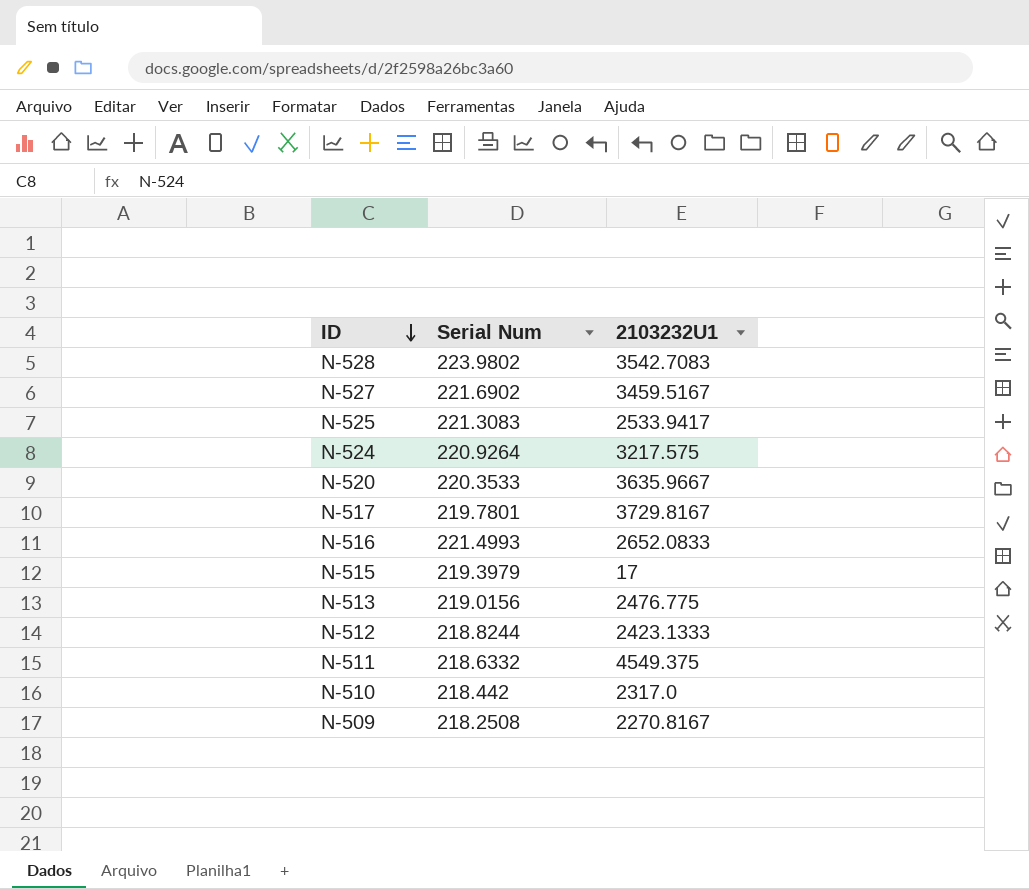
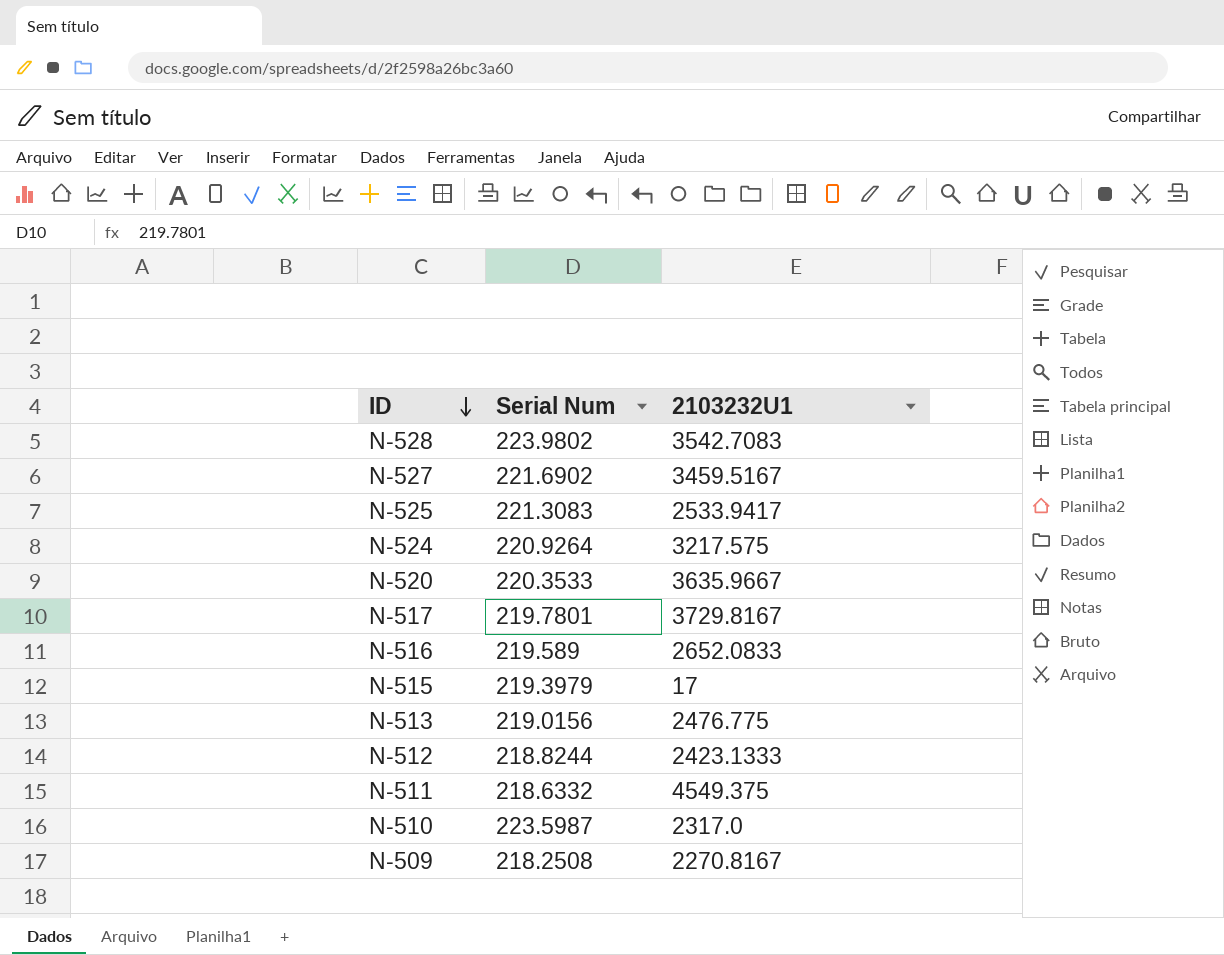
N-516 | Serial Num: 221.4993 -> 219.589
N-510 | Serial Num: 218.442 -> 223.5987

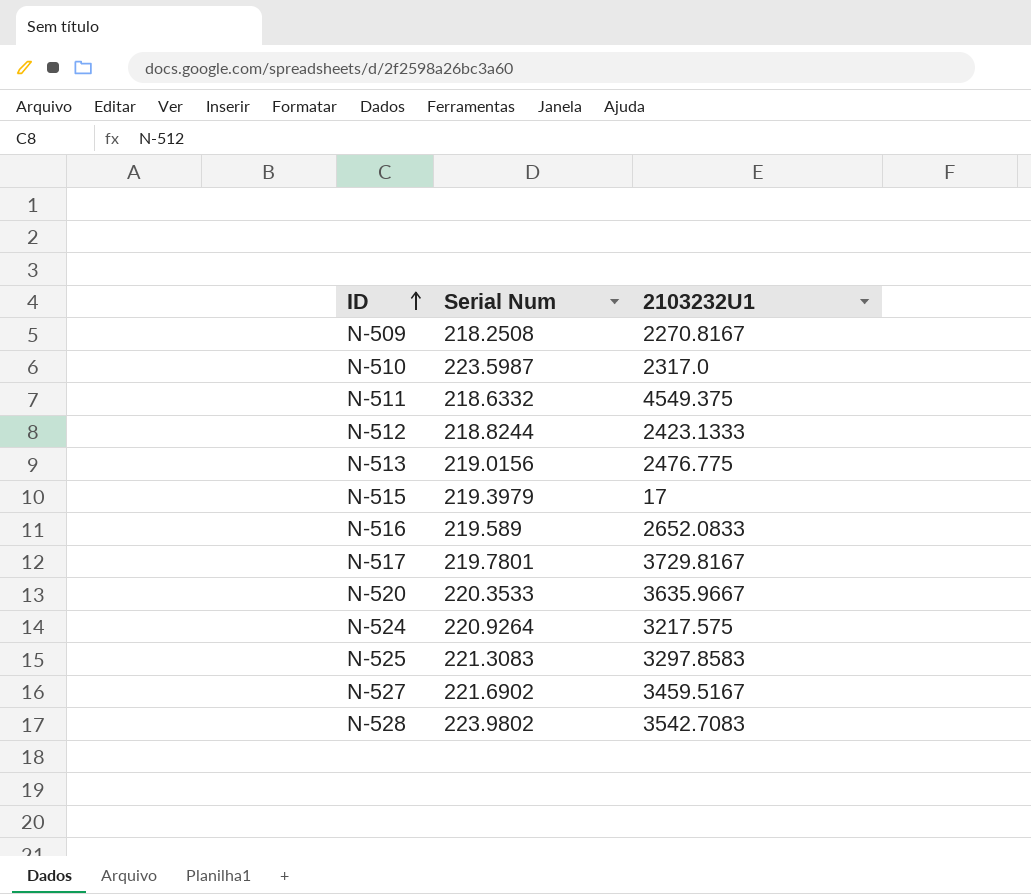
row order: ID descending -> ID ascending
N-525 | 2103232U1: 2533.9417 -> 3297.8583

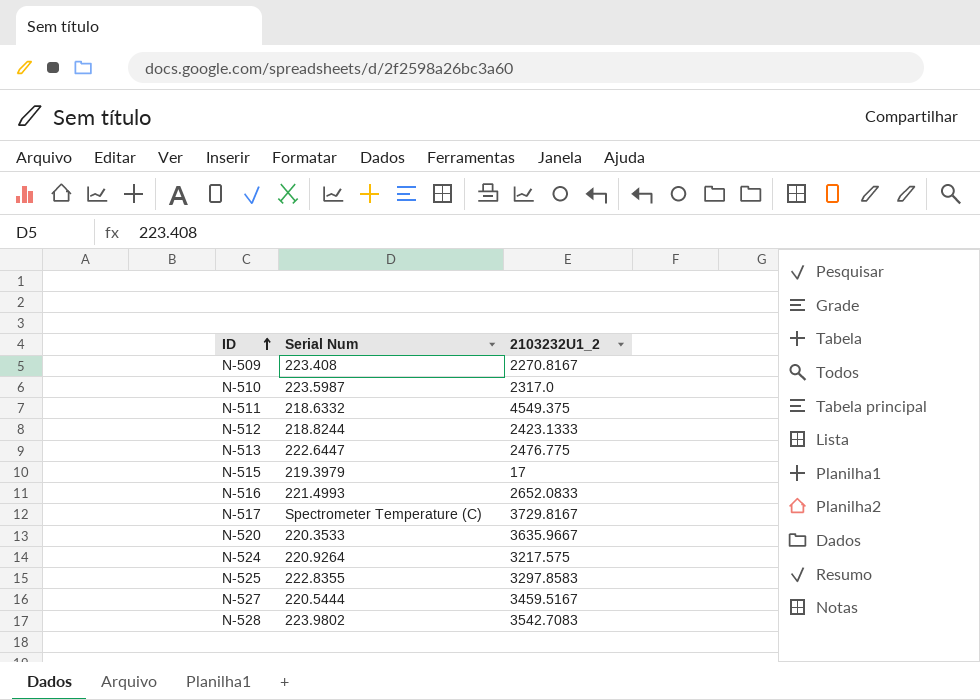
column name: 2103232U1 -> 2103232U1_2
N-509 | Serial Num: 218.2508 -> 223.408
N-513 | Serial Num: 219.0156 -> 222.6447
N-516 | Serial Num: 219.589 -> 221.4993
N-517 | Serial Num: 219.7801 -> Spectrometer Temperature (C)
N-525 | Serial Num: 221.3083 -> 222.8355
N-527 | Serial Num: 221.6902 -> 220.5444

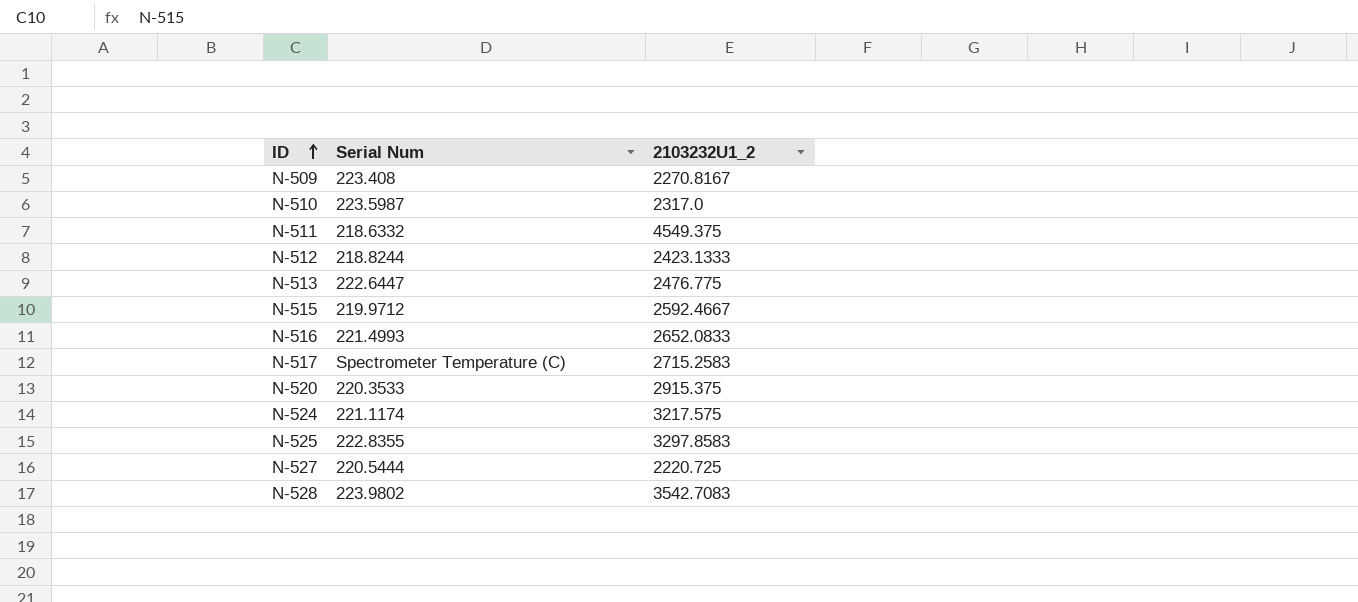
N-515 | Serial Num: 219.3979 -> 219.9712
N-515 | 2103232U1_2: 17 -> 2592.4667
N-517 | 2103232U1_2: 3729.8167 -> 2715.2583
N-520 | 2103232U1_2: 3635.9667 -> 2915.375
N-524 | Serial Num: 220.9264 -> 221.1174
N-527 | 2103232U1_2: 3459.5167 -> 2220.725

